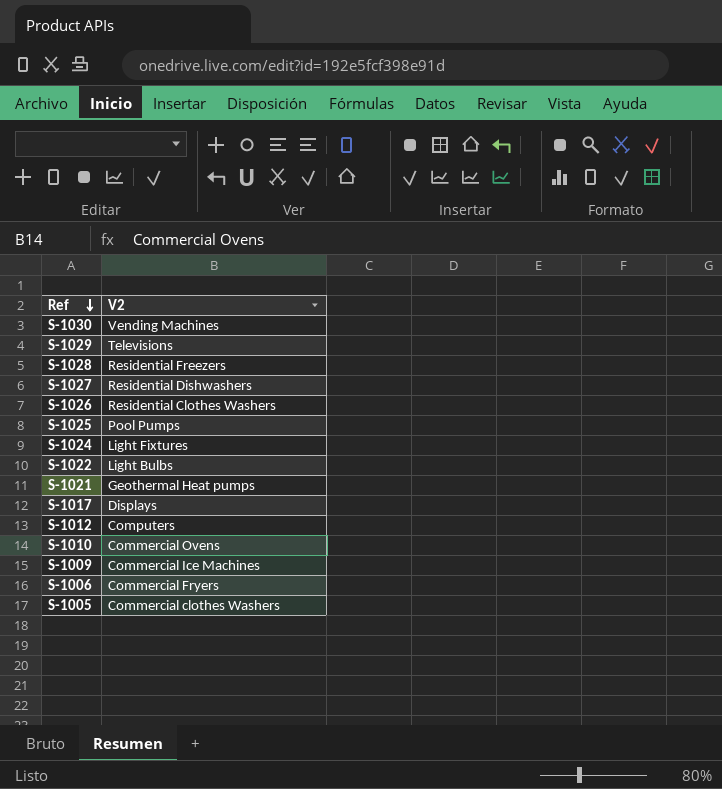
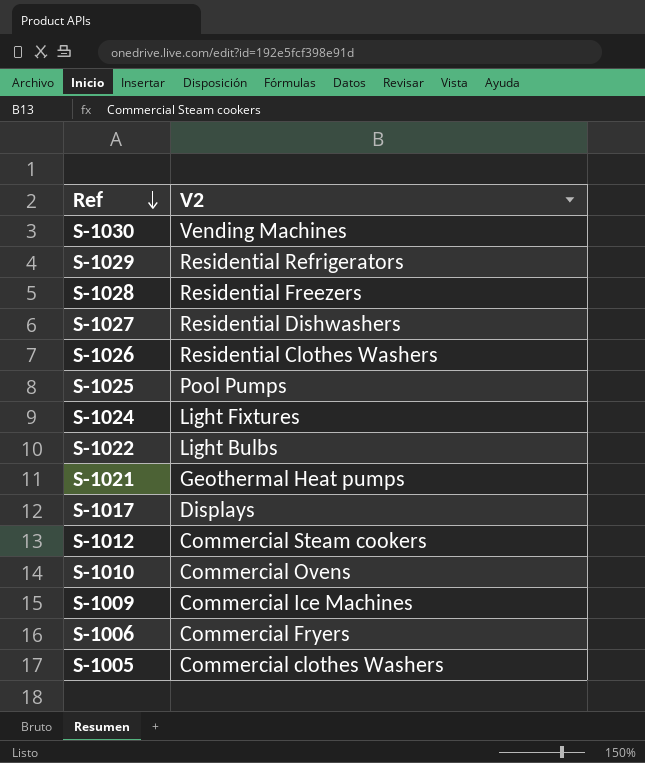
S-1029 | V2: Televisions -> Residential Refrigerators
S-1012 | V2: Computers -> Commercial Steam cookers

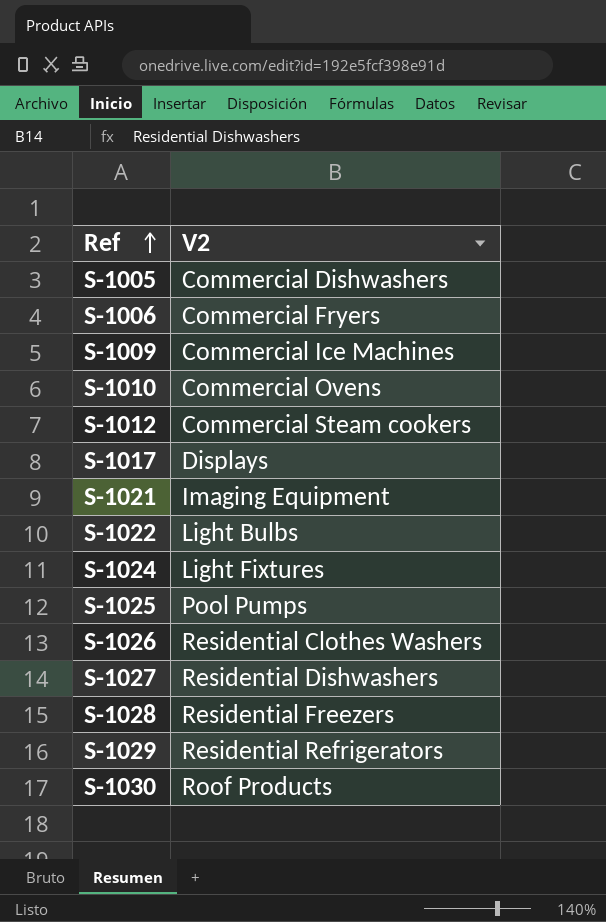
row order: Ref descending -> Ref ascending
S-1005 | V2: Commercial clothes Washers -> Commercial Dishwashers
S-1021 | V2: Geothermal Heat pumps -> Imaging Equipment
S-1030 | V2: Vending Machines -> Roof Products

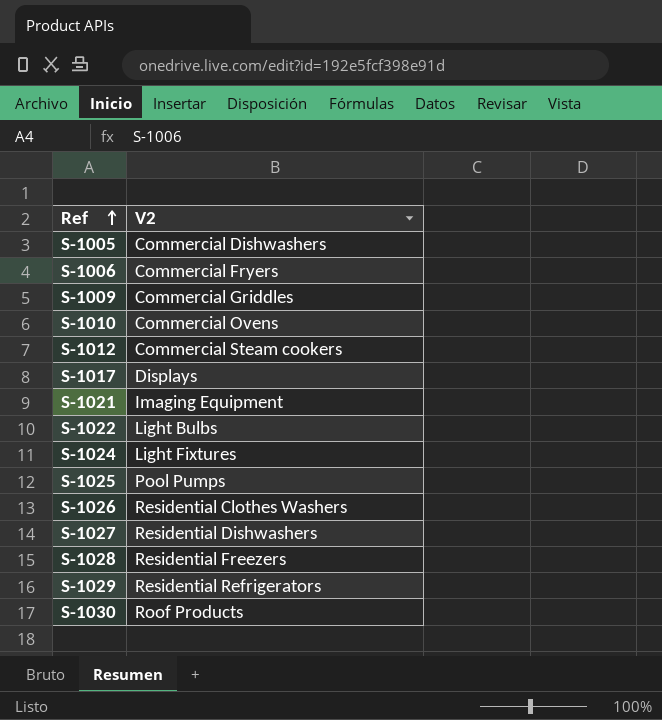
S-1009 | V2: Commercial Ice Machines -> Commercial Griddles

